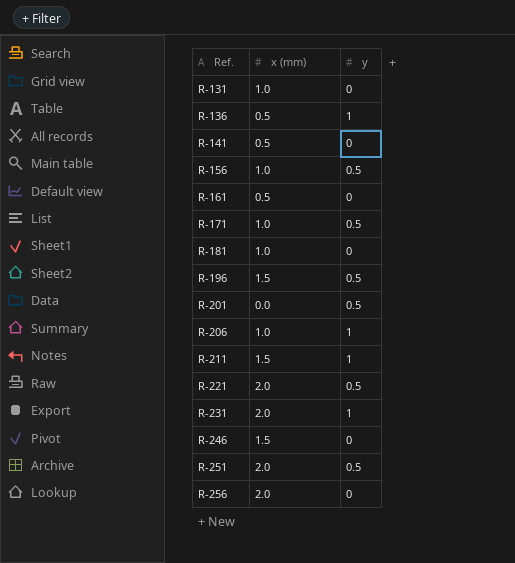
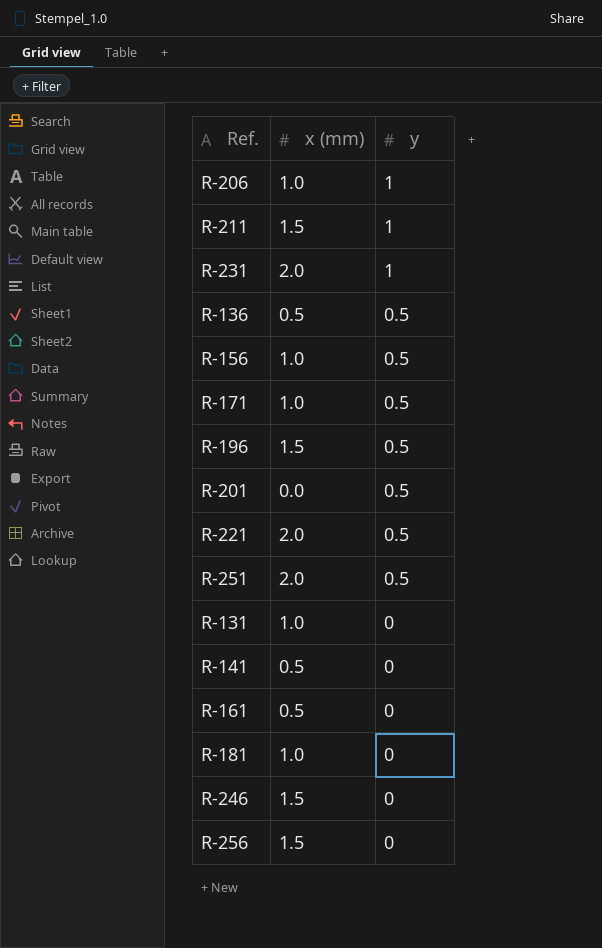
row order: Ref. ascending -> y descending
R-136 | y: 1 -> 0.5
R-256 | x (mm): 2.0 -> 1.5

